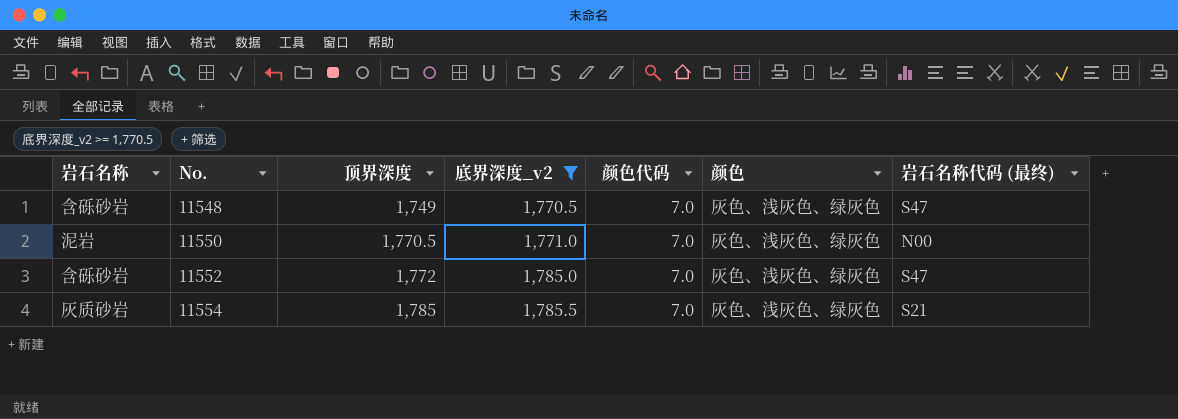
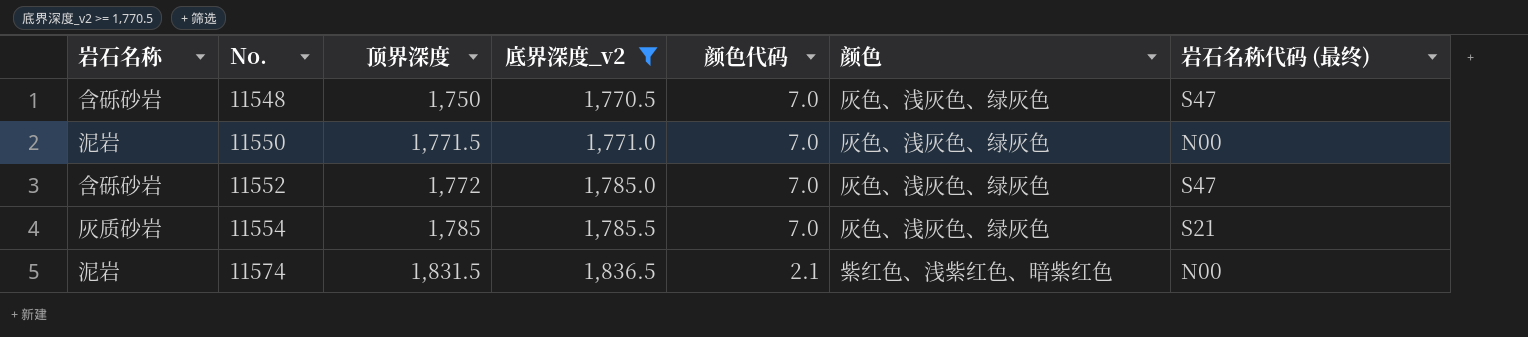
11548 | 顶界深度: 1,749 -> 1,750
11550 | 顶界深度: 1,770.5 -> 1,771.5
row 11574: none -> 泥岩 | 1,831.5 | 1,836.5 | 2.1 | 紫红色、浅紫红色、暗紫红色 | N00

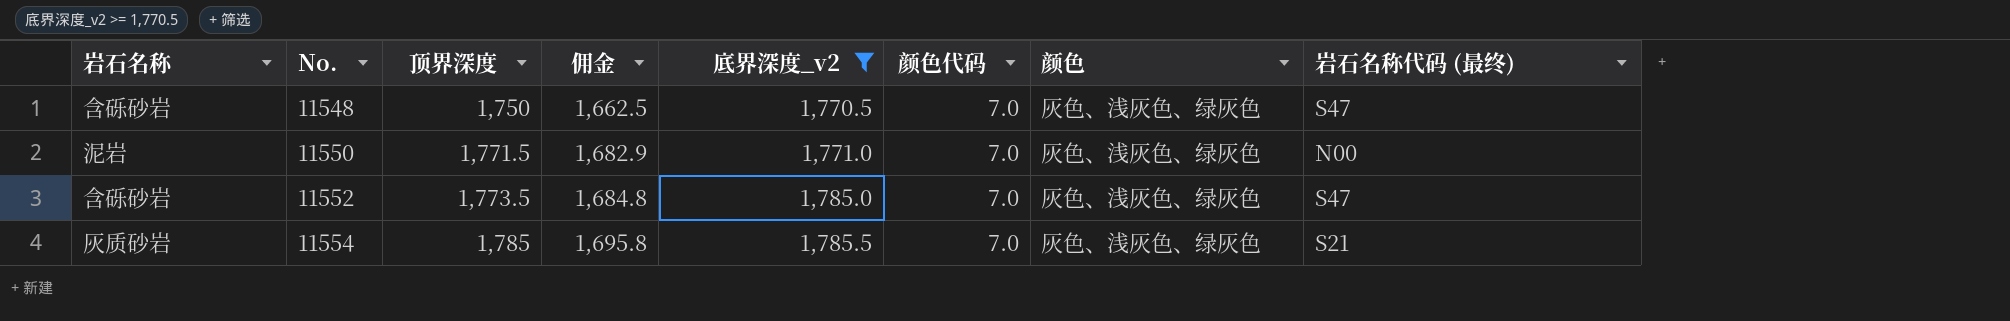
column 佣金 | formula: none -> [顶界深度] * 0.95
row 11574: 泥岩 | 1,831.5 | 1,836.5 | 2.1 | 紫红色、浅紫红色、暗紫红色 | N00 -> none
11552 | 顶界深度: 1,772 -> 1,773.5

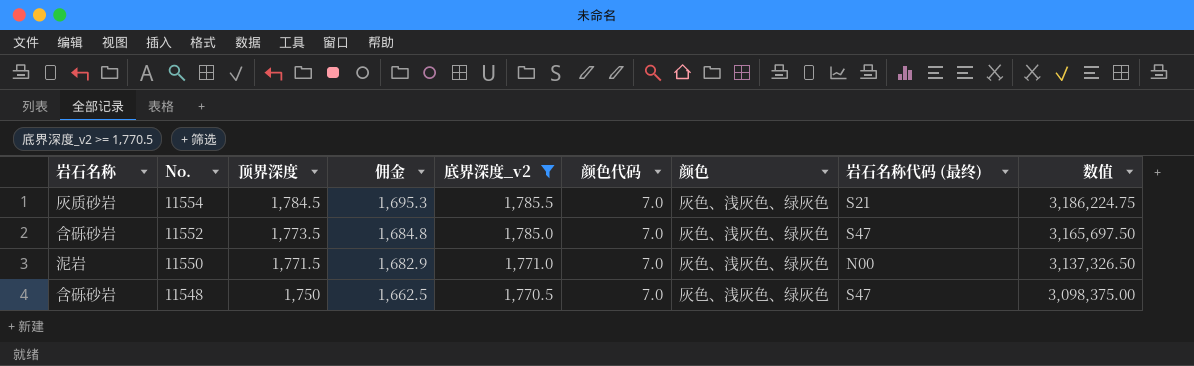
row order: No. ascending -> No. descending
column 数值 | formula: none -> [顶界深度] * [底界深度_v2]
11554 | 顶界深度: 1,785 -> 1,784.5
11554 | 佣金: 1,695.8 -> 1,695.3

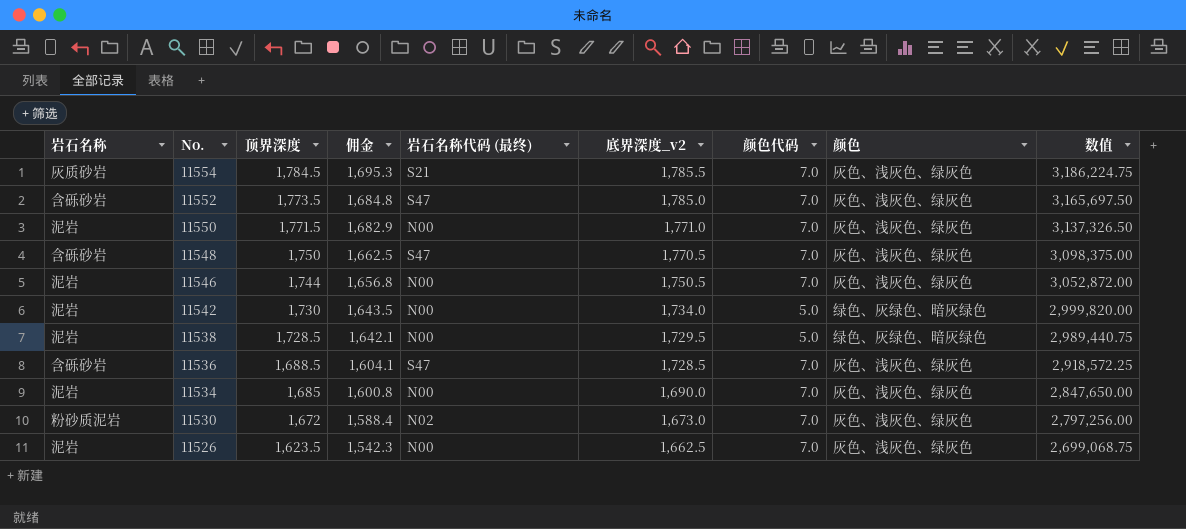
filter: 底界深度_v2 >= 1,770.5 -> none
column 岩石名称代码 (最终) | position: 8 -> 5

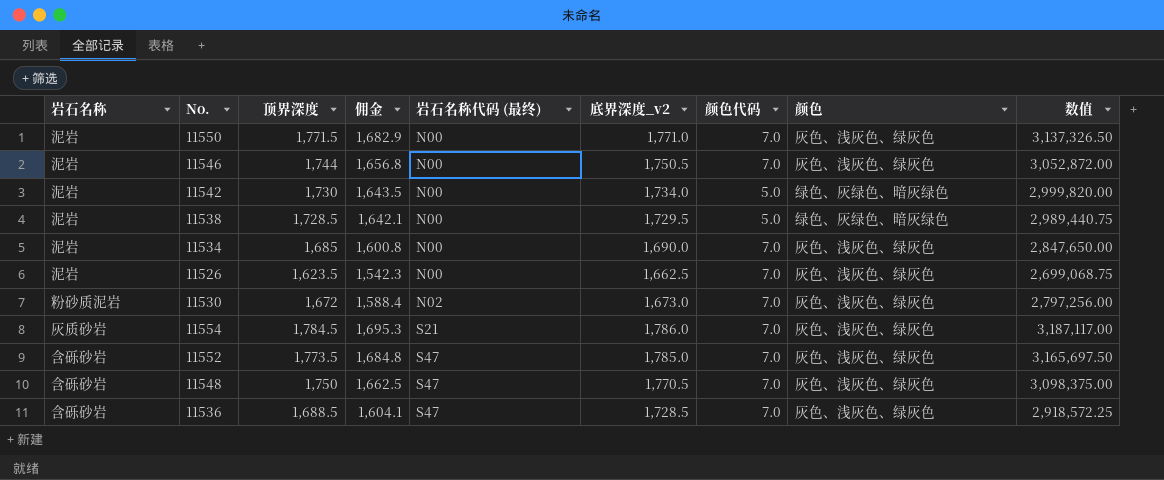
row order: No. descending -> 岩石名称代码 (最终) ascending
11554 | 底界深度_v2: 1,785.5 -> 1,786.0
11554 | 数值: 3,186,224.75 -> 3,187,117.00

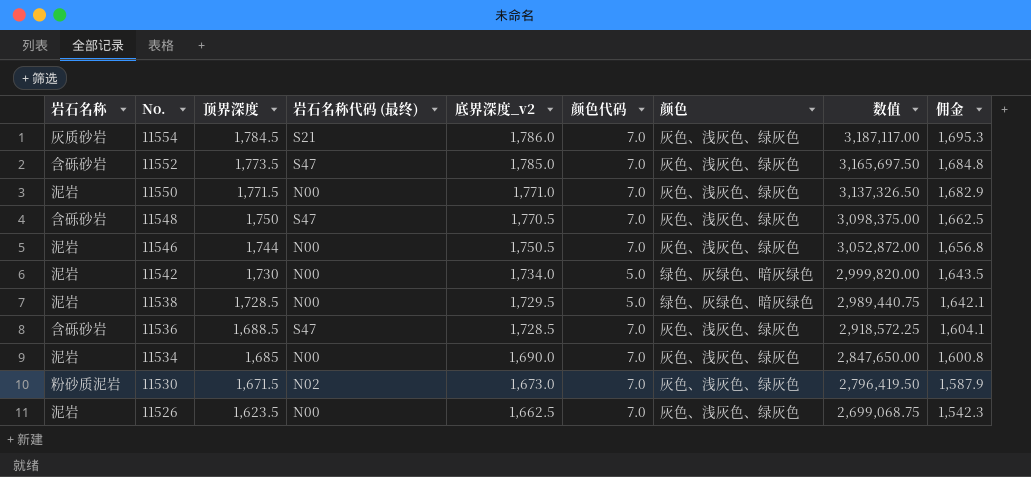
row order: 岩石名称代码 (最终) ascending -> No. descending
column 佣金 | position: 4 -> 9
11530 | 顶界深度: 1,672 -> 1,671.5
11530 | 数值: 2,797,256.00 -> 2,796,419.50
11530 | 佣金: 1,588.4 -> 1,587.9

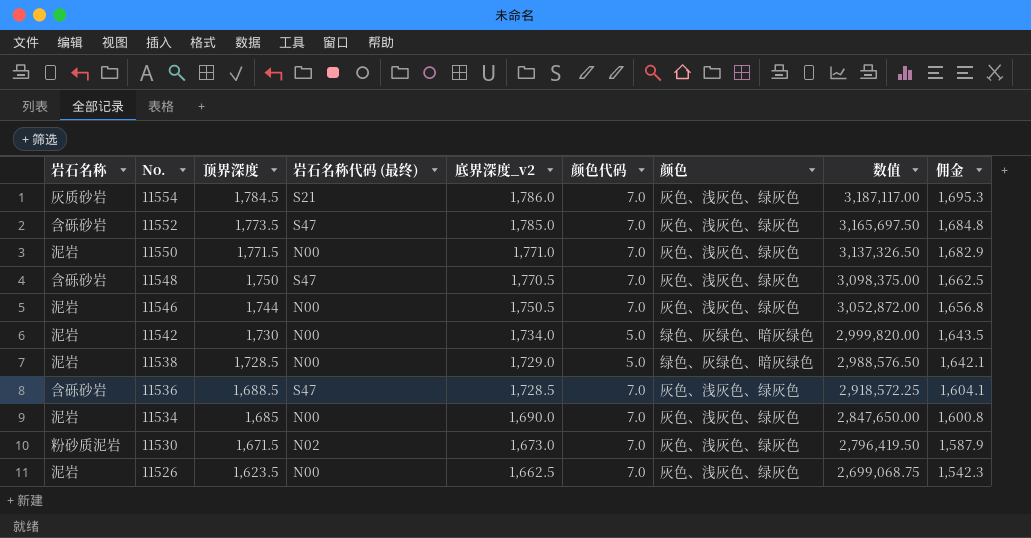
11538 | 底界深度_v2: 1,729.5 -> 1,729.0
11538 | 数值: 2,989,440.75 -> 2,988,576.50

